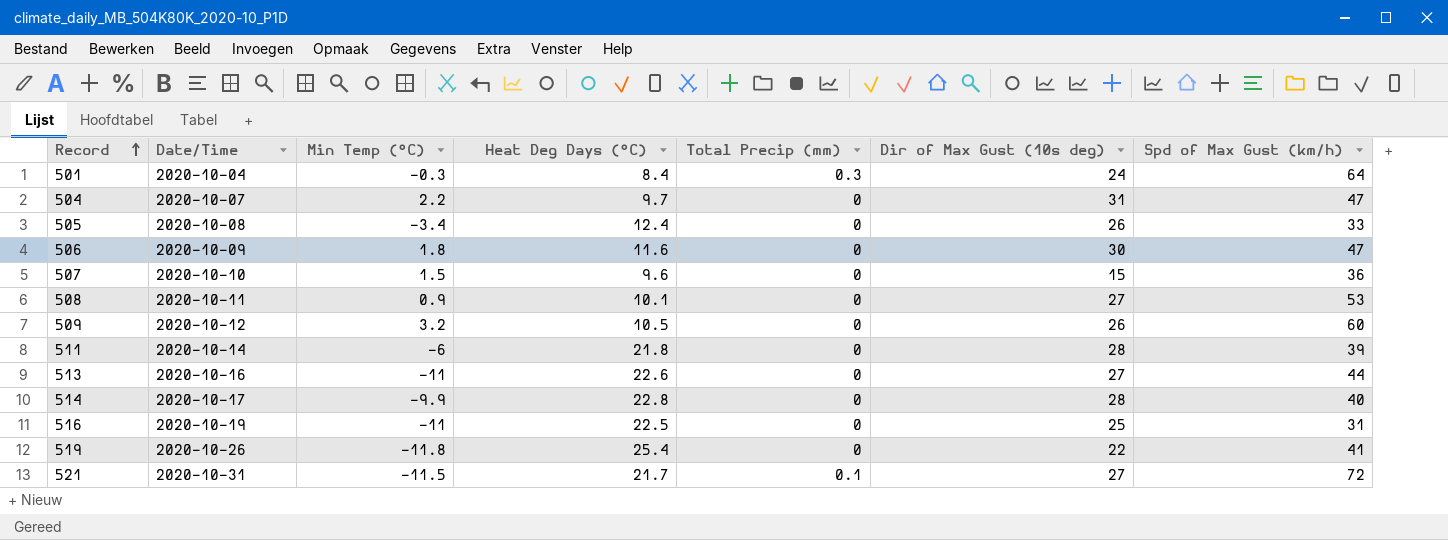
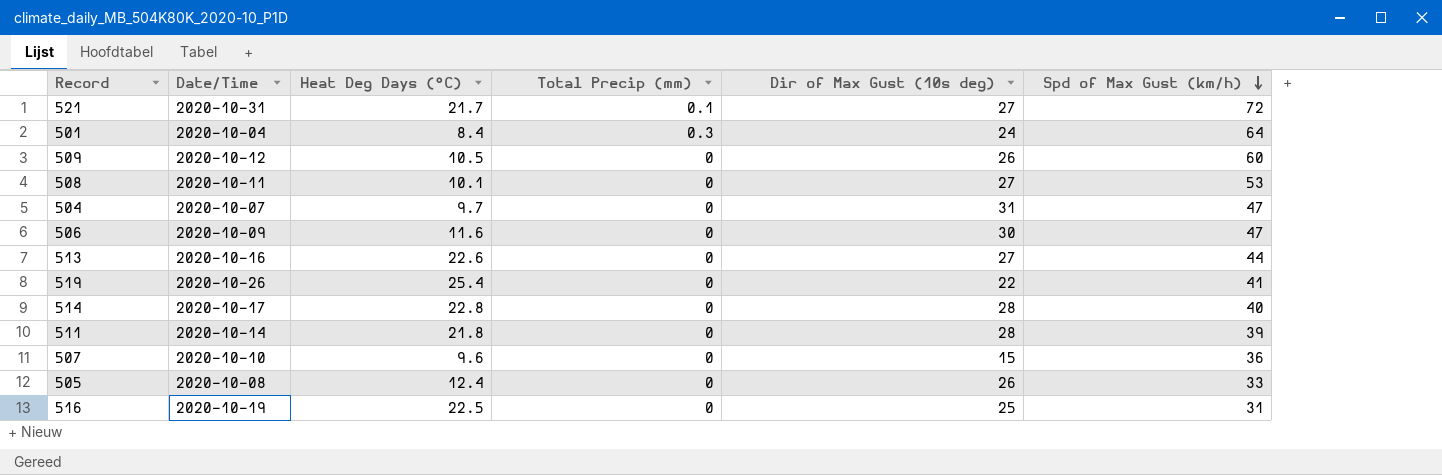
row order: Record ascending -> Spd of Max Gust (km/h) descending
column Min Temp (°C) | position: 3 -> none

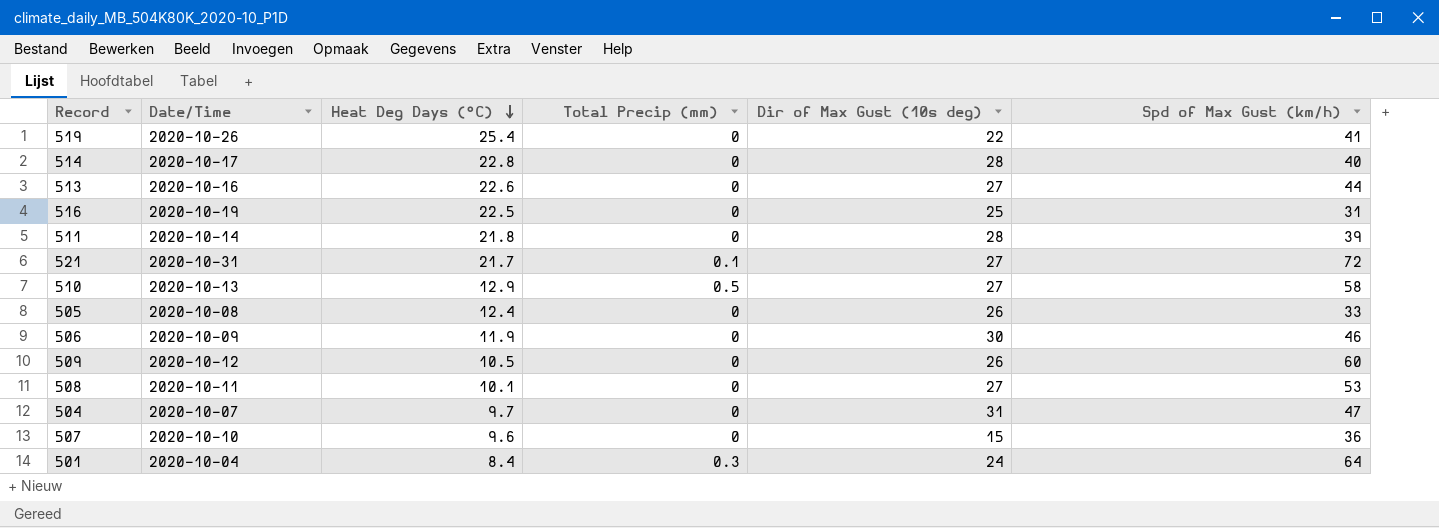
row order: Spd of Max Gust (km/h) descending -> Heat Deg Days (°C) descending
row 510: none -> 2020-10-13 | 12.9 | 0.5 | 27 | 58
506 | Heat Deg Days (°C): 11.6 -> 11.9
506 | Spd of Max Gust (km/h): 47 -> 46

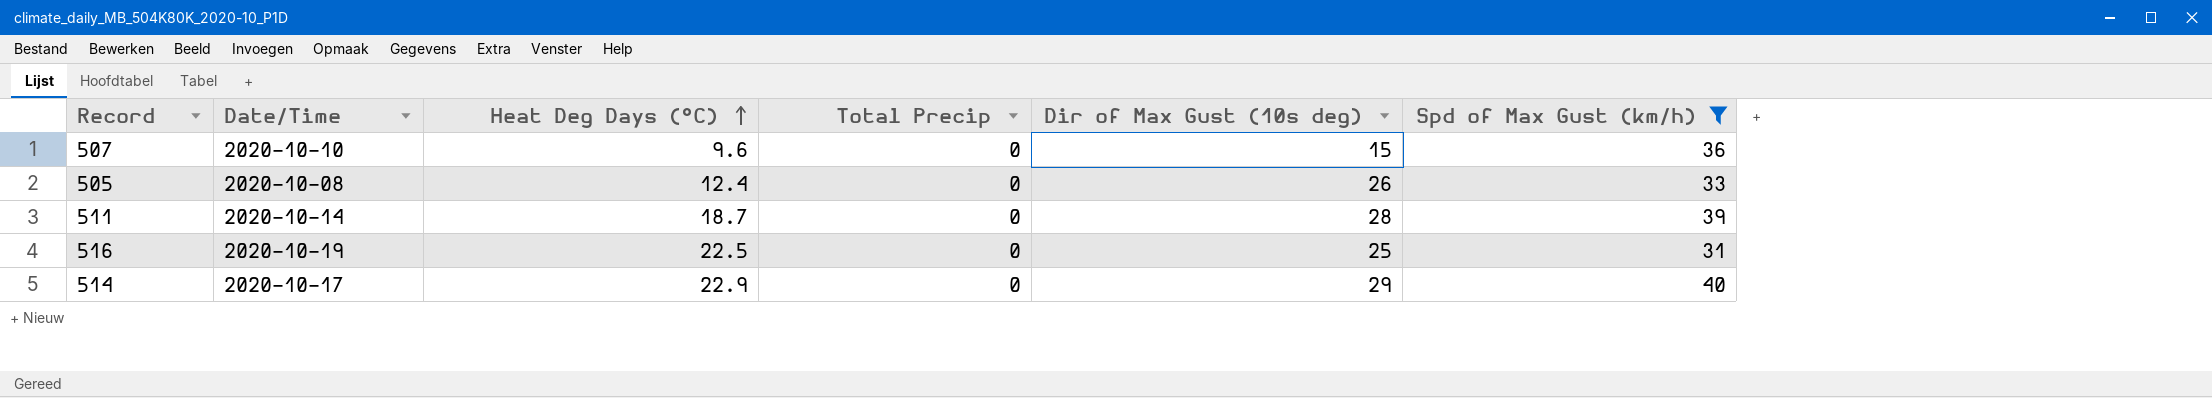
filter: none -> Spd of Max Gust (km/h) <= 40
row order: Heat Deg Days (°C) descending -> Heat Deg Days (°C) ascending
column name: Total Precip (mm) -> Total Precip
511 | Heat Deg Days (°C): 21.8 -> 18.7
514 | Heat Deg Days (°C): 22.8 -> 22.9
514 | Dir of Max Gust (10s deg): 28 -> 29

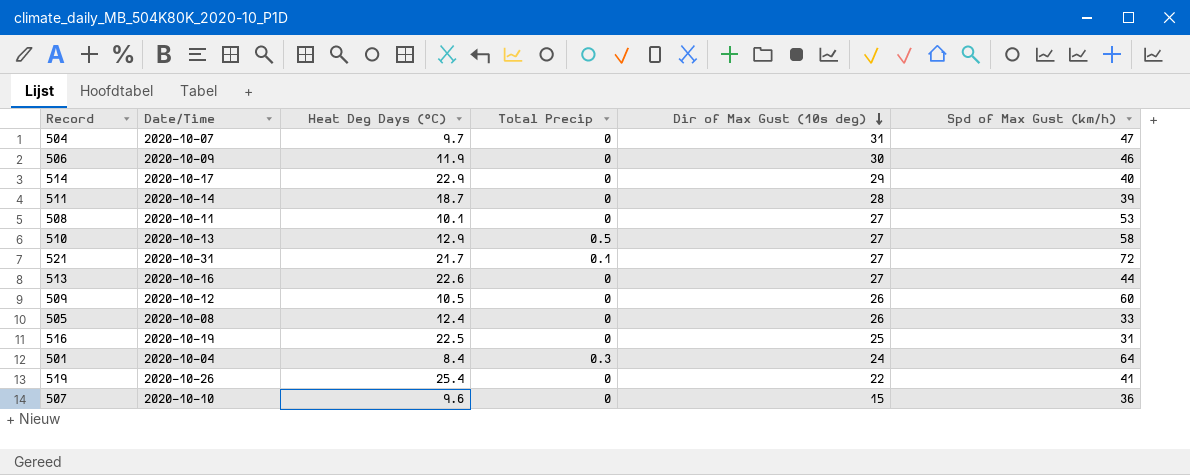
filter: Spd of Max Gust (km/h) <= 40 -> none
row order: Heat Deg Days (°C) ascending -> Dir of Max Gust (10s deg) descending

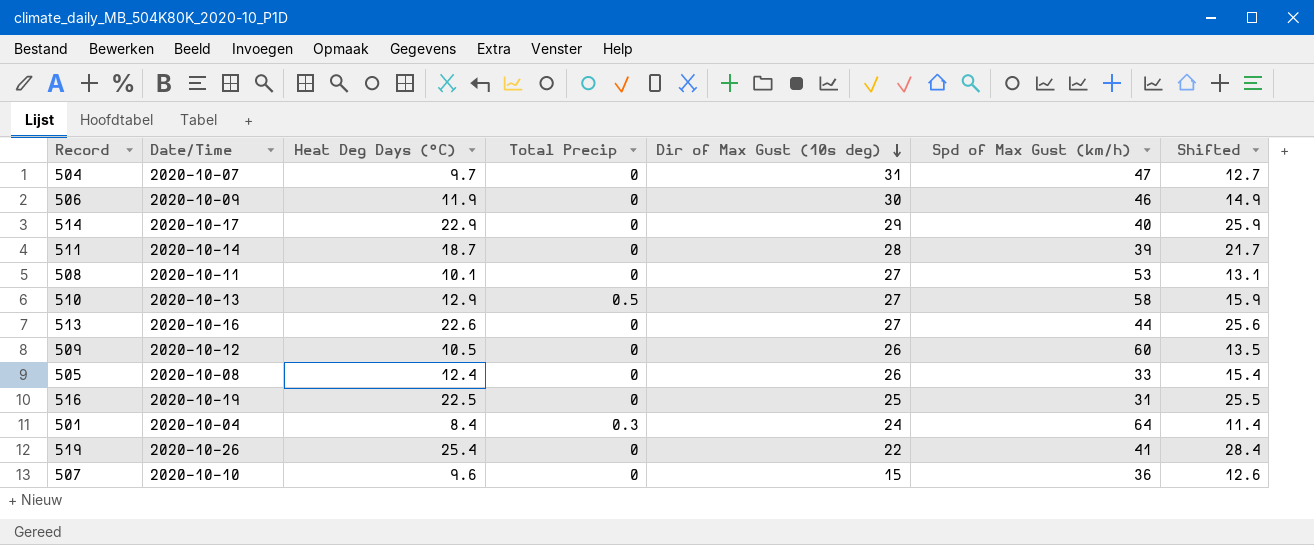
column Shifted | formula: none -> [Heat Deg Days (°C)] + 3
row 521: 2020-10-31 | 21.7 | 0.1 | 27 | 72 -> none

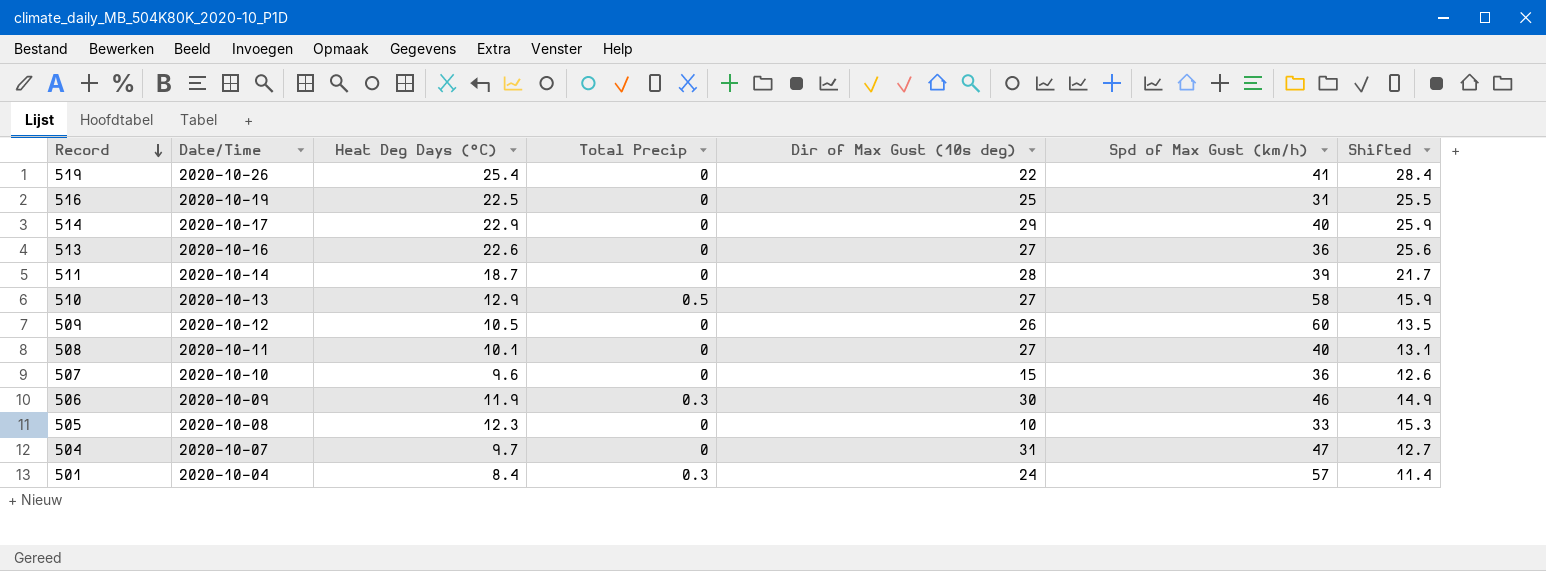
row order: Dir of Max Gust (10s deg) descending -> Record descending
513 | Spd of Max Gust (km/h): 44 -> 36
508 | Spd of Max Gust (km/h): 53 -> 40
506 | Total Precip: 0 -> 0.3
505 | Heat Deg Days (°C): 12.4 -> 12.3
505 | Dir of Max Gust (10s deg): 26 -> 10
505 | Shifted: 15.4 -> 15.3
501 | Spd of Max Gust (km/h): 64 -> 57

